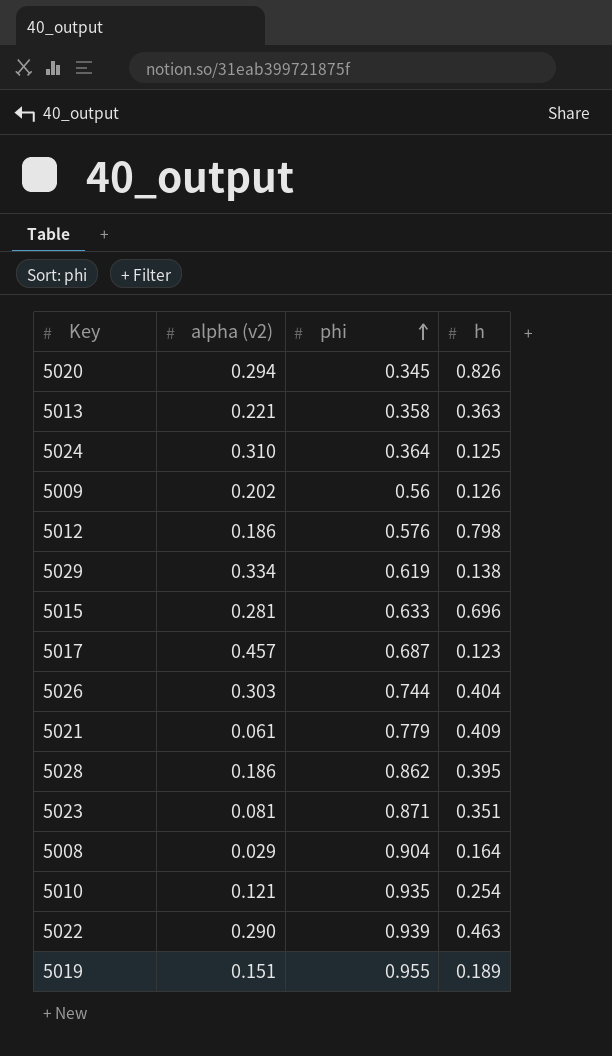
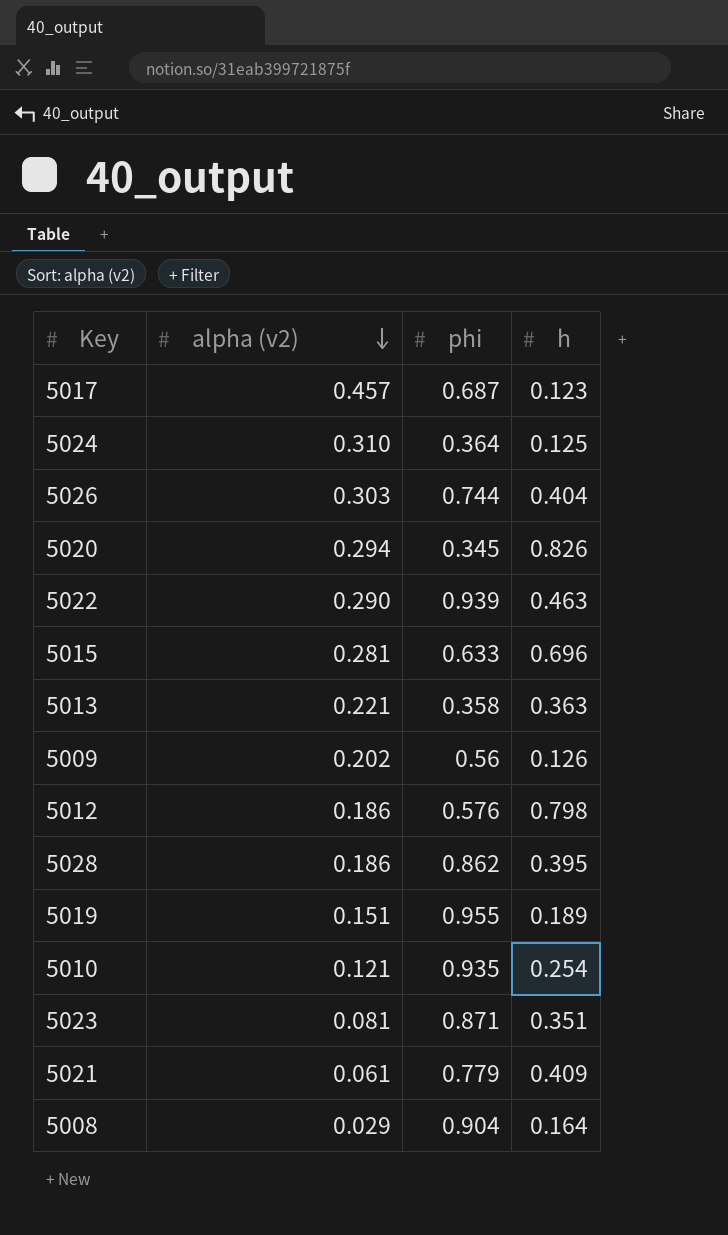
row order: phi ascending -> alpha (v2) descending
row 5029: 0.334 | 0.619 | 0.138 -> none

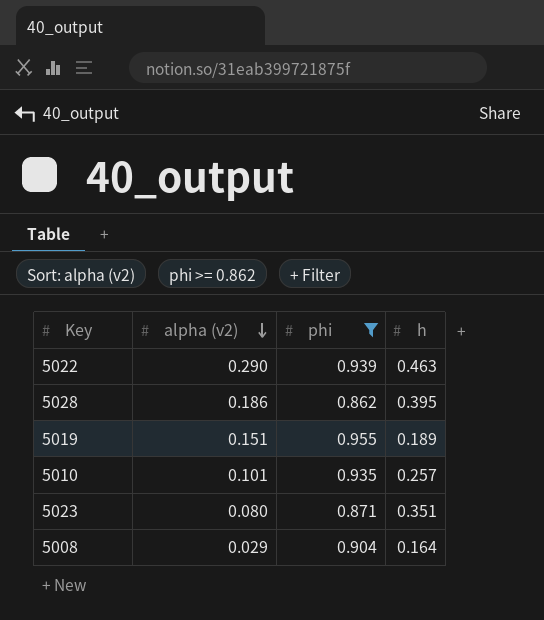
filter: none -> phi >= 0.862
5010 | alpha (v2): 0.121 -> 0.101
5010 | h: 0.254 -> 0.257
5023 | alpha (v2): 0.081 -> 0.080

